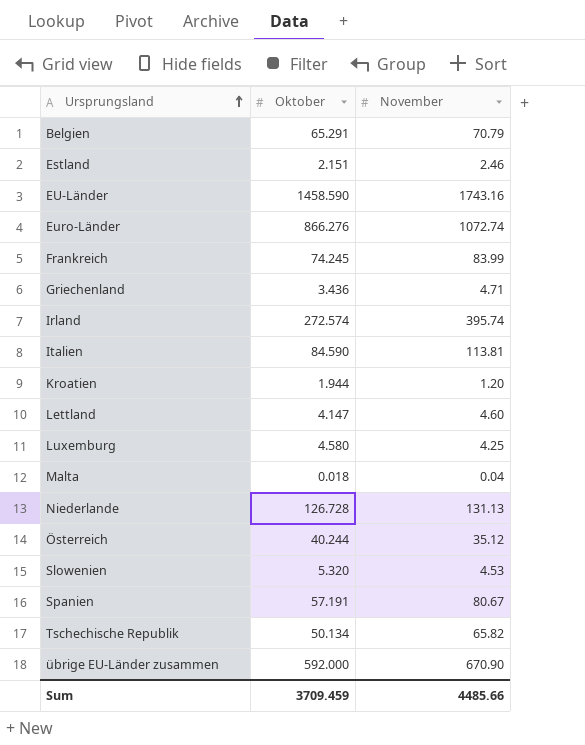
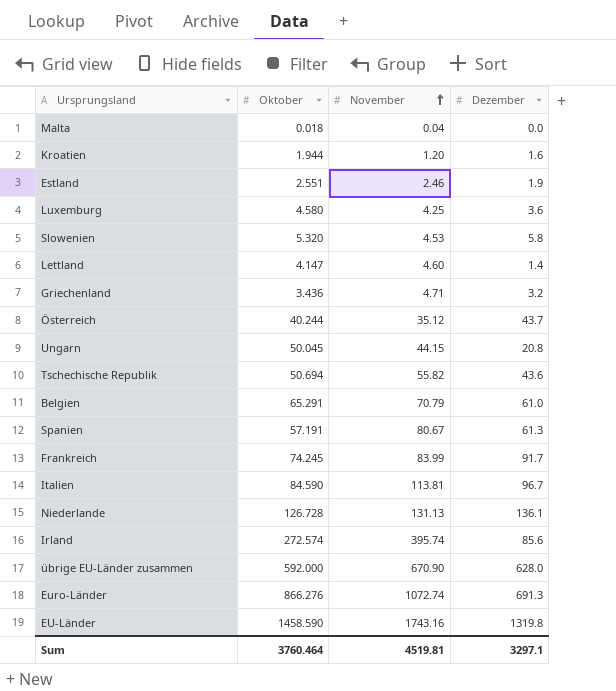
row order: Ursprungsland ascending -> November ascending
column Dezember | position: none -> 4
Estland | Oktober: 2.151 -> 2.551
row Ungarn: none -> 50.045 | 44.15 | 20.8
Tschechische Republik | Oktober: 50.134 -> 50.694
Tschechische Republik | November: 65.82 -> 55.82
Sum | Oktober: 3709.459 -> 3760.464
Sum | November: 4485.66 -> 4519.81

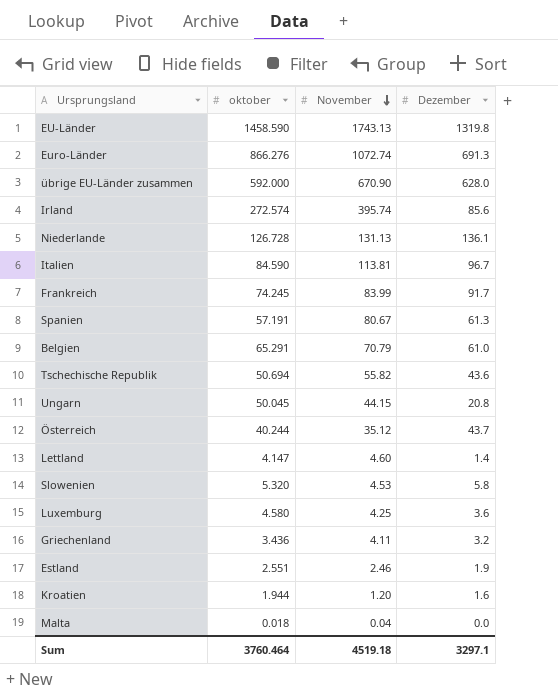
row order: November ascending -> November descending
column name: Oktober -> oktober
EU-Länder | November: 1743.16 -> 1743.13
Griechenland | November: 4.71 -> 4.11
Sum | November: 4519.81 -> 4519.18

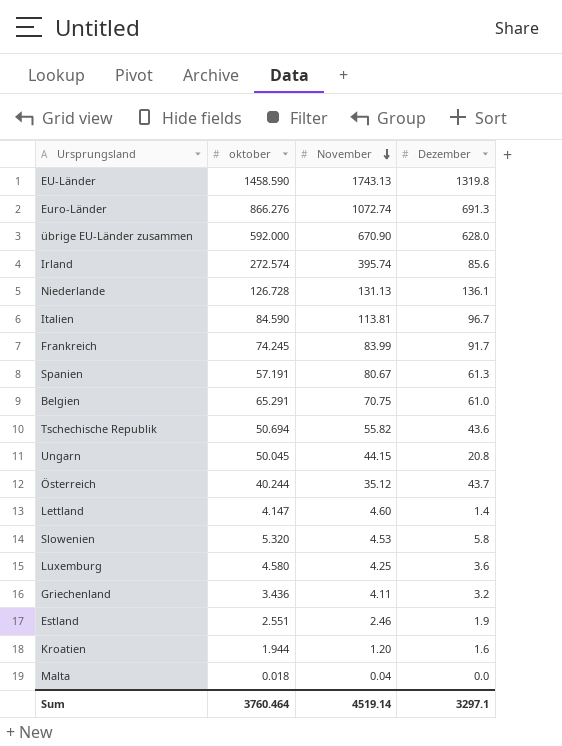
Belgien | November: 70.79 -> 70.75
Sum | November: 4519.18 -> 4519.14

